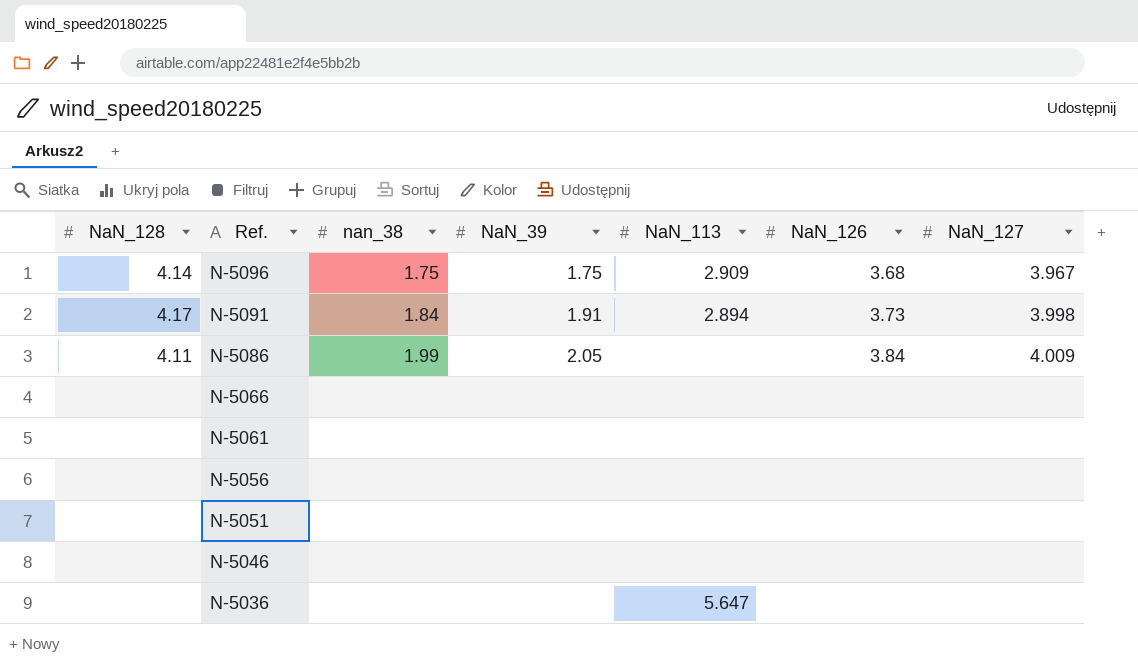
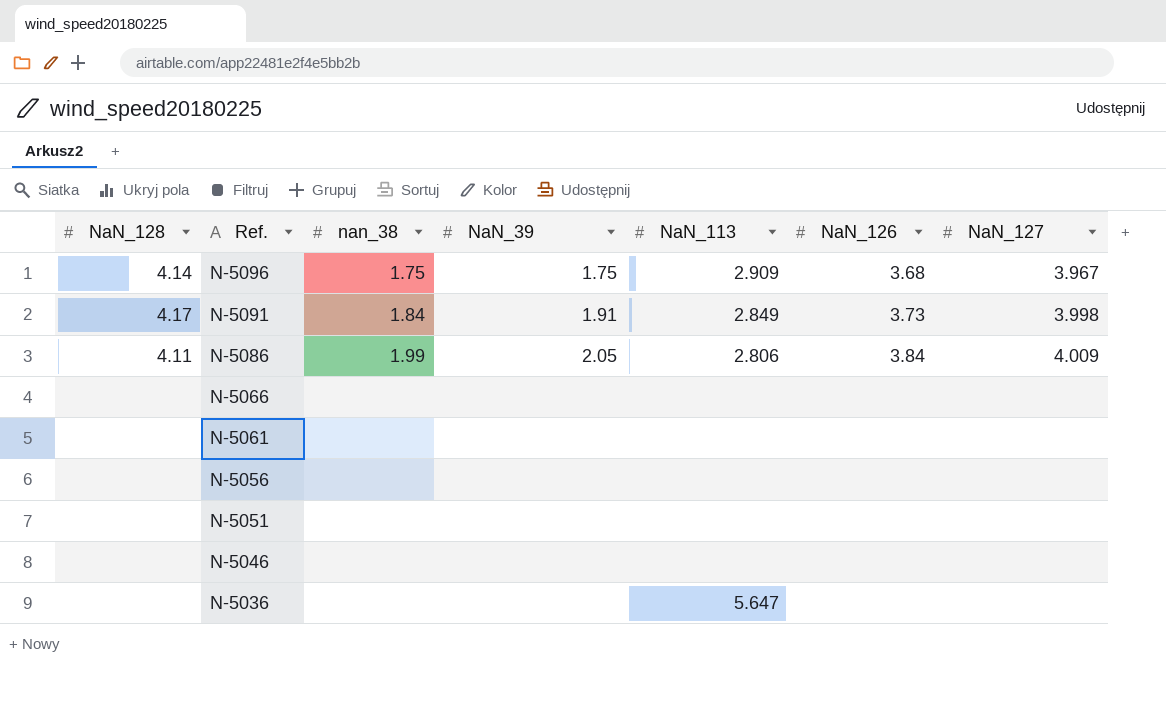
N-5091 | NaN_113: 2.894 -> 2.849
N-5086 | NaN_113: none -> 2.806

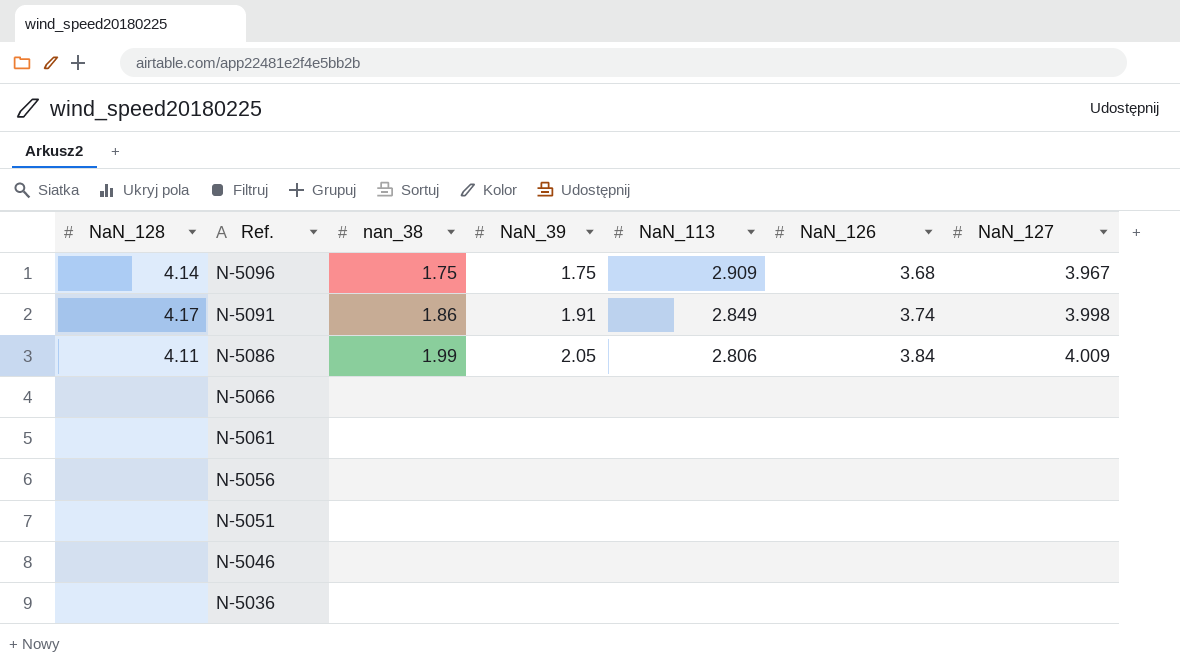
N-5091 | nan_38: 1.84 -> 1.86
N-5091 | NaN_126: 3.73 -> 3.74
N-5036 | NaN_113: 5.647 -> none

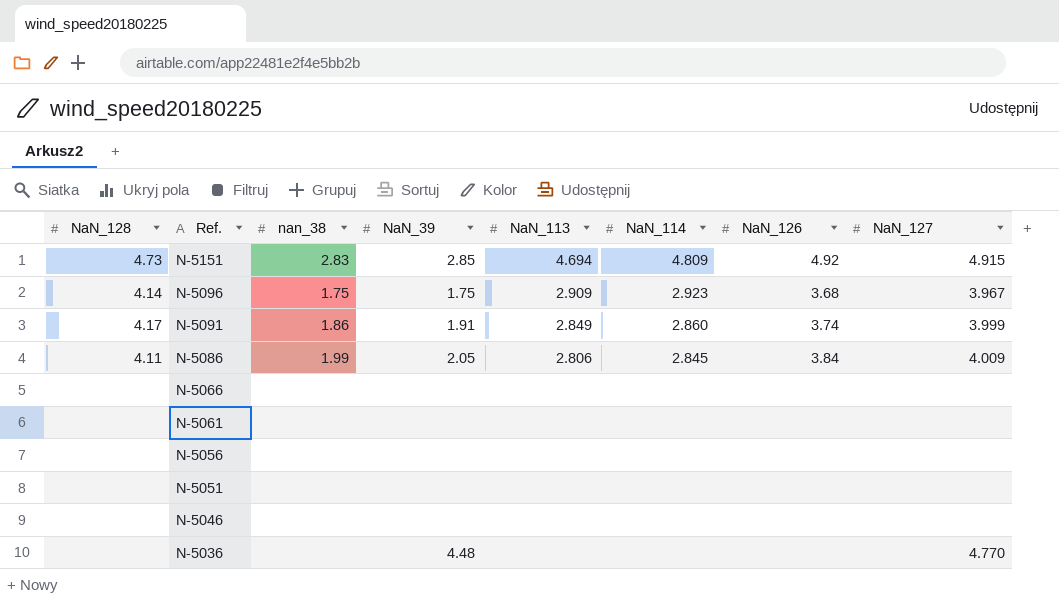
column NaN_114 | position: none -> 6
row N-5151: none -> 4.73 | 2.83 | 2.85 | 4.694 | 4.809 | 4.92 | 4.915
N-5091 | NaN_127: 3.998 -> 3.999
N-5036 | NaN_39: none -> 4.48
N-5036 | NaN_127: none -> 4.770

